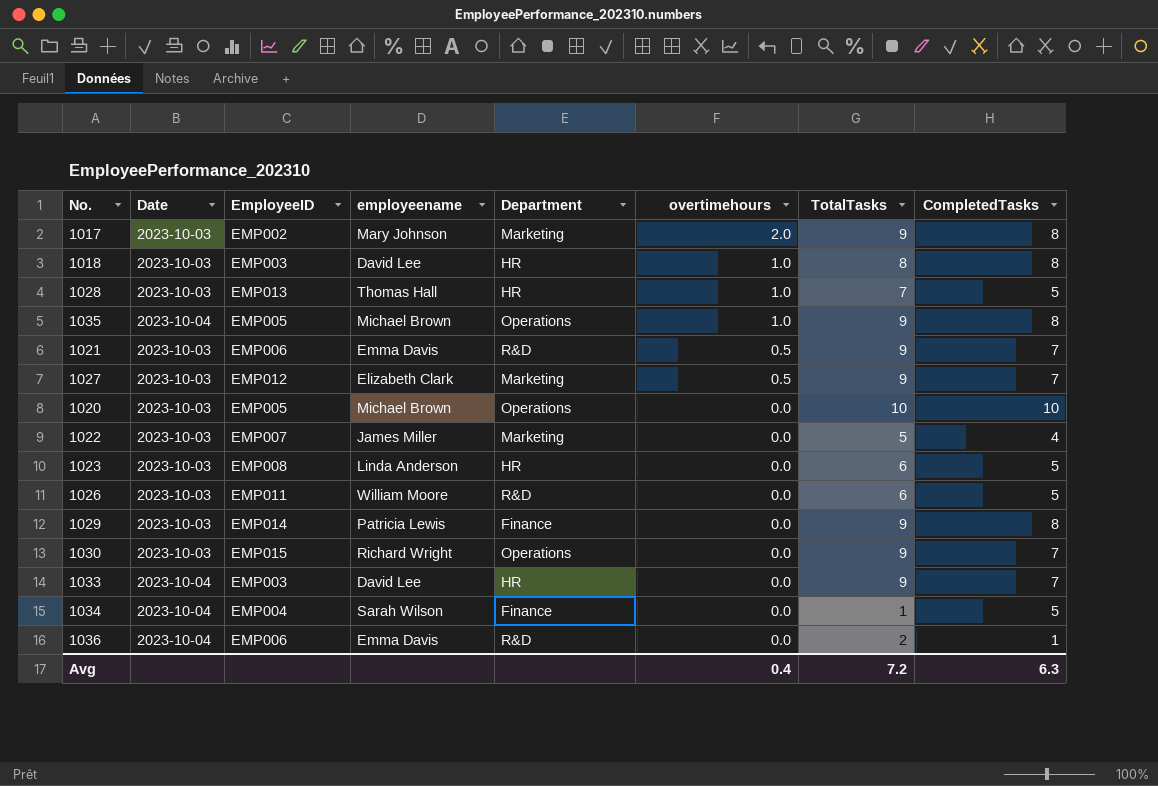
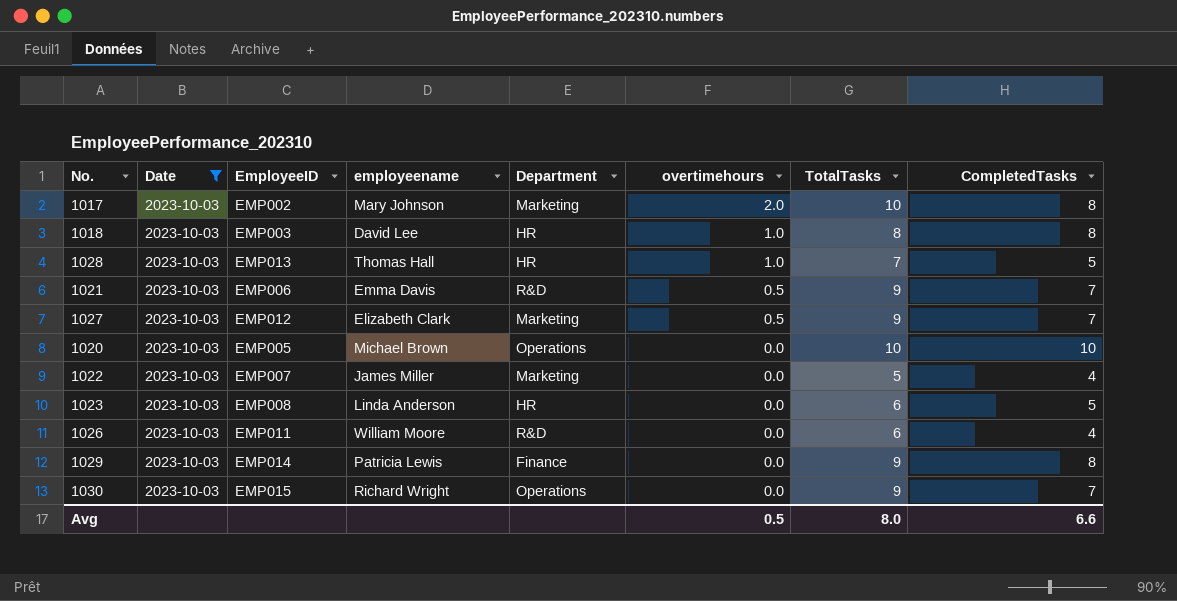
filter: none -> Date = 2023-10-03
1017 | TotalTasks: 9 -> 10
1026 | CompletedTasks: 5 -> 4
Avg | overtimehours: 0.4 -> 0.5
Avg | TotalTasks: 7.2 -> 8.0
Avg | CompletedTasks: 6.3 -> 6.6

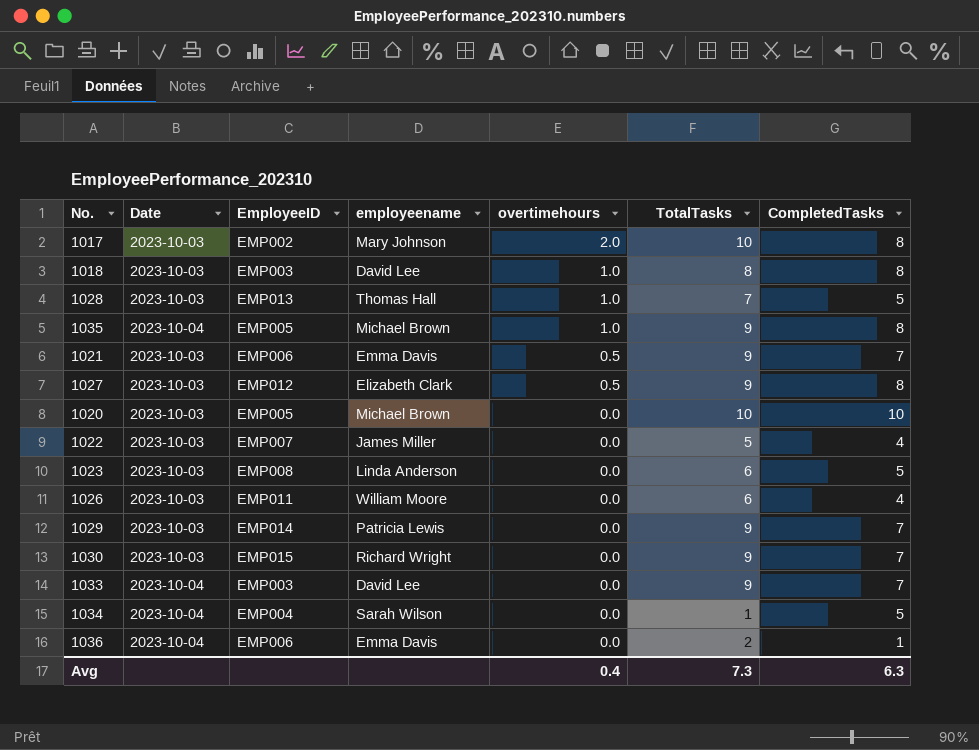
filter: Date = 2023-10-03 -> none
column Department | position: 5 -> none
1027 | CompletedTasks: 7 -> 8
1029 | CompletedTasks: 8 -> 7
Avg | overtimehours: 0.5 -> 0.4
Avg | TotalTasks: 8.0 -> 7.3
Avg | CompletedTasks: 6.6 -> 6.3

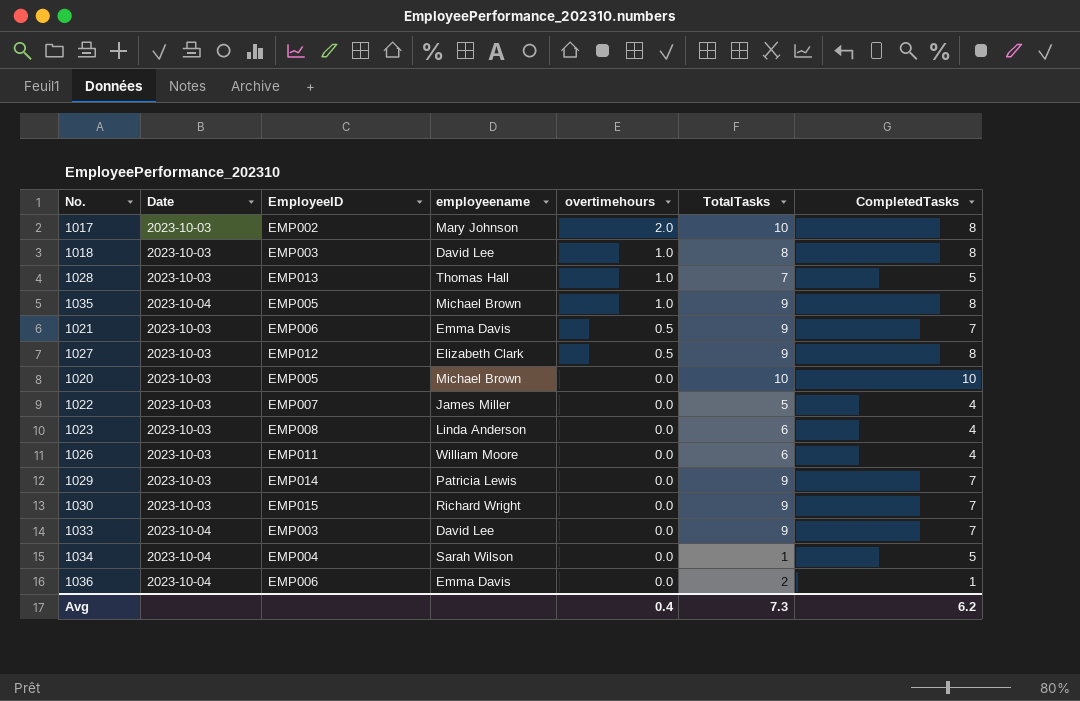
1023 | CompletedTasks: 5 -> 4
Avg | CompletedTasks: 6.3 -> 6.2

